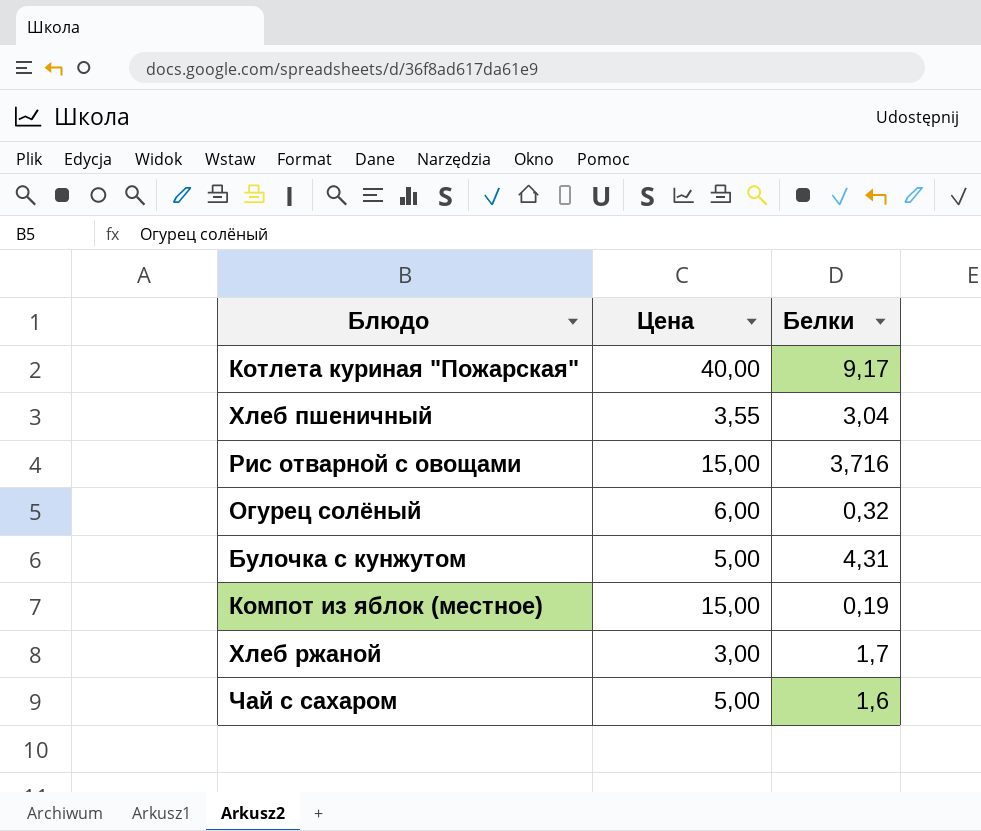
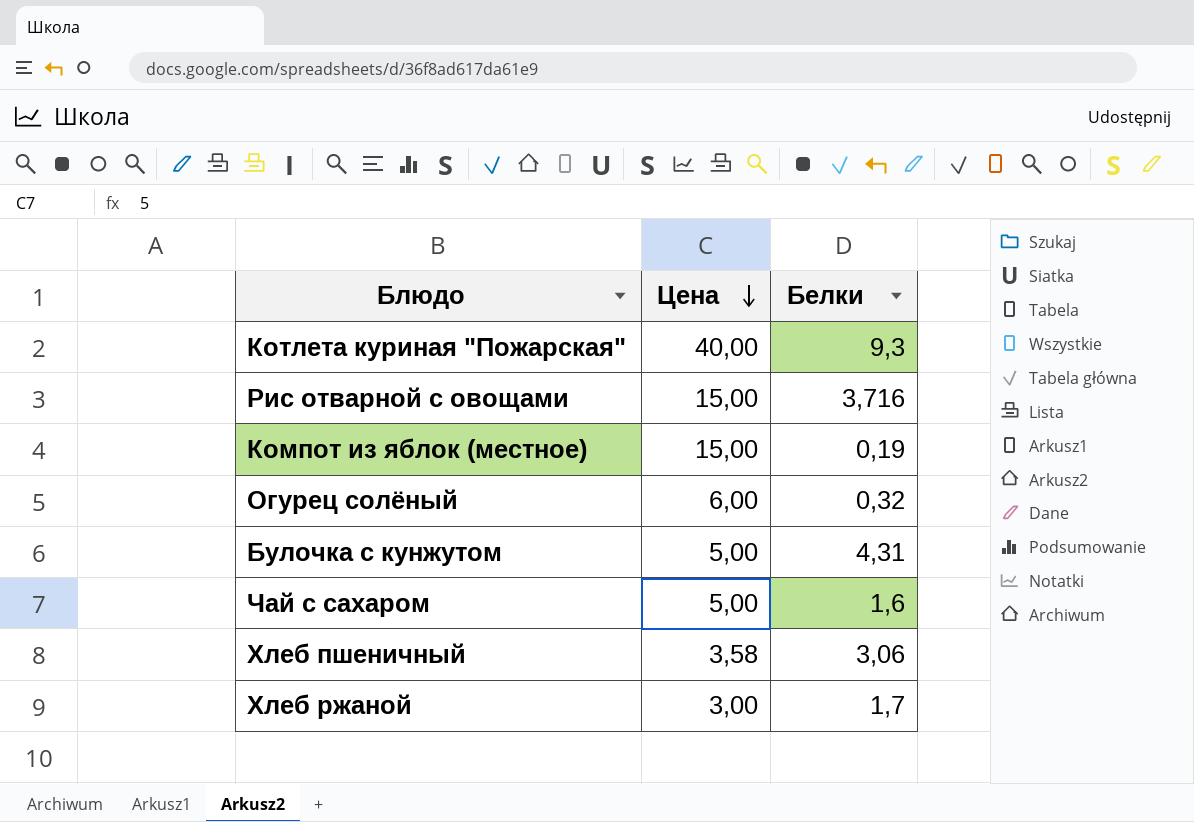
row order: none -> Цена descending
Котлета куриная "Пожарская" | Белки: 9,17 -> 9,3
Хлеб пшеничный | Цена: 3,55 -> 3,58
Хлеб пшеничный | Белки: 3,04 -> 3,06

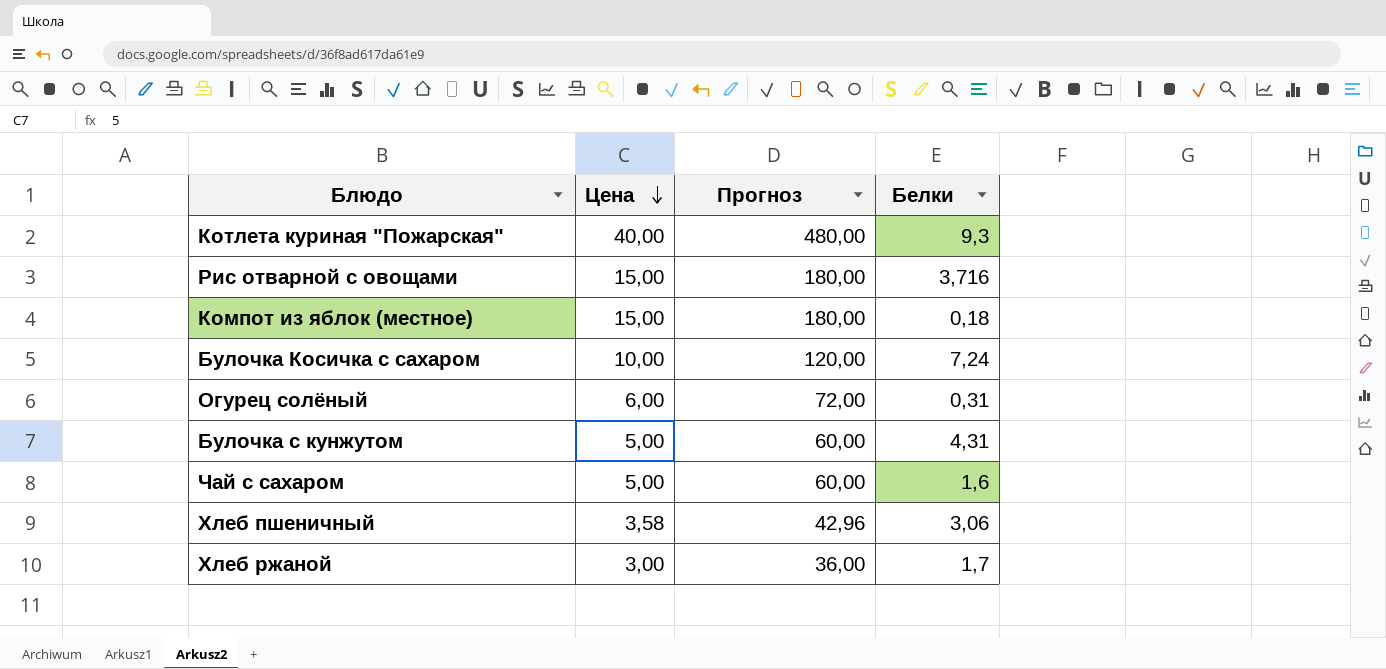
column Прогноз | formula: none -> [Цена] * 12
Компот из яблок (местное) | Белки: 0,19 -> 0,18
row Булочка Косичка с сахаром: none -> 10,00 | 120,00 | 7,24
Огурец солёный | Белки: 0,32 -> 0,31

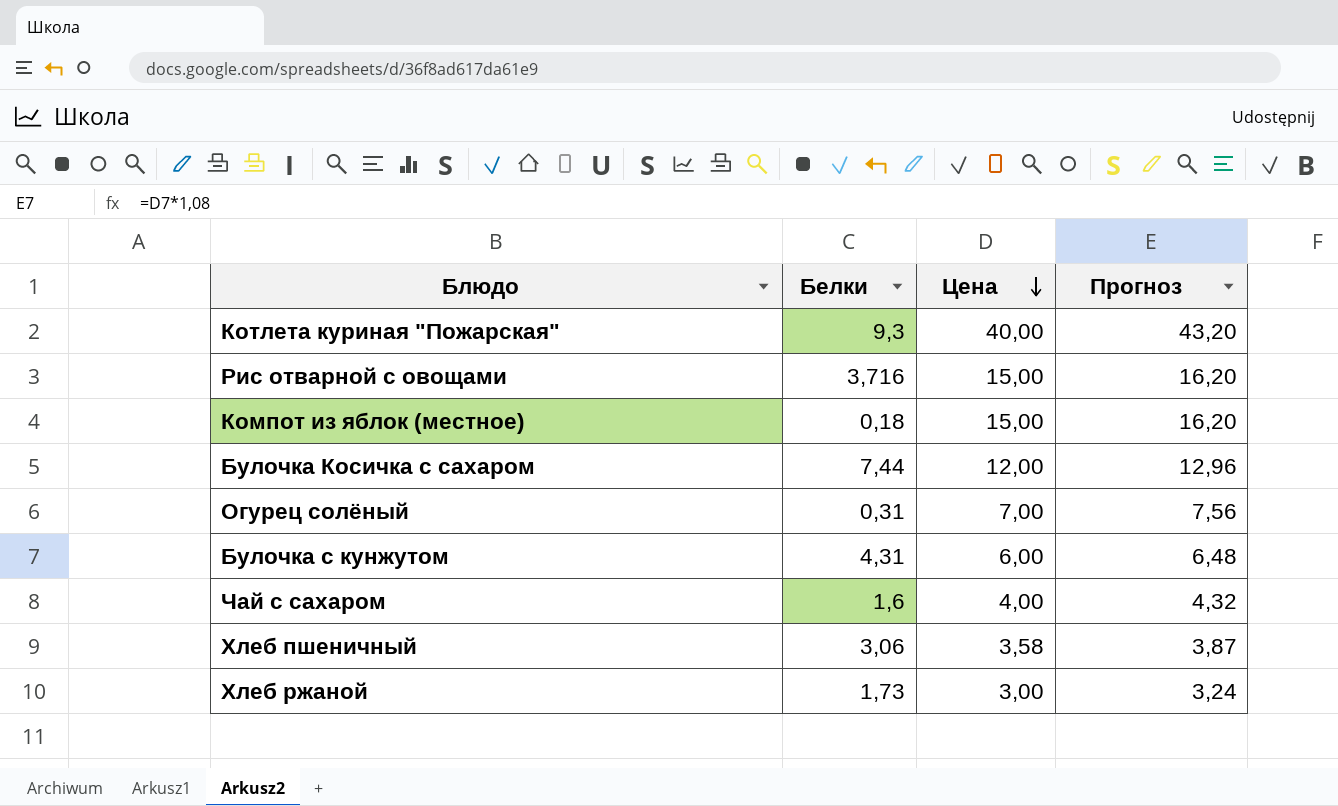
column Белки | position: 4 -> 2
column Прогноз | formula: [Цена] * 12 -> [Цена] * 1,08
Булочка Косичка с сахаром | Белки: 7,24 -> 7,44
Булочка Косичка с сахаром | Цена: 10,00 -> 12,00
Огурец солёный | Цена: 6,00 -> 7,00
Булочка с кунжутом | Цена: 5,00 -> 6,00
Чай с сахаром | Цена: 5,00 -> 4,00
Хлеб ржаной | Белки: 1,7 -> 1,73

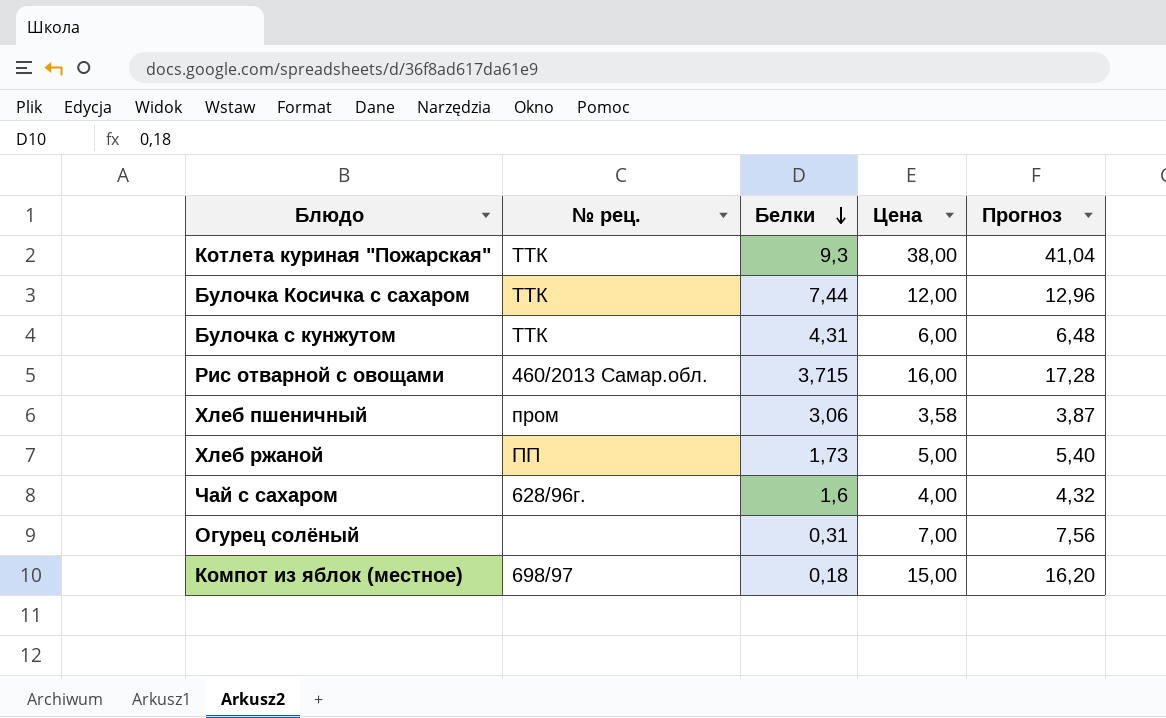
row order: Цена descending -> Белки descending
column № рец. | position: none -> 2
Котлета куриная "Пожарская" | Цена: 40,00 -> 38,00
Котлета куриная "Пожарская" | Прогноз: 43,20 -> 41,04
Рис отварной с овощами | Белки: 3,716 -> 3,715
Рис отварной с овощами | Цена: 15,00 -> 16,00
Рис отварной с овощами | Прогноз: 16,20 -> 17,28
Хлеб ржаной | Цена: 3,00 -> 5,00
Хлеб ржаной | Прогноз: 3,24 -> 5,40

